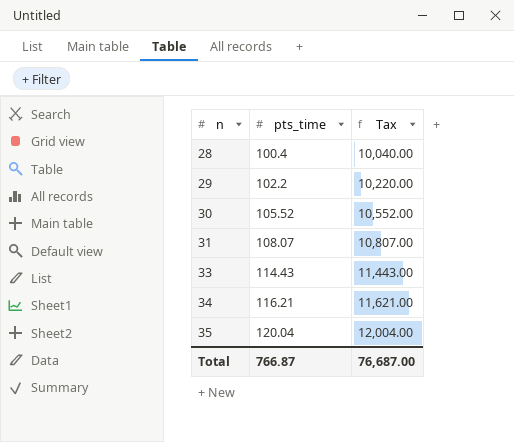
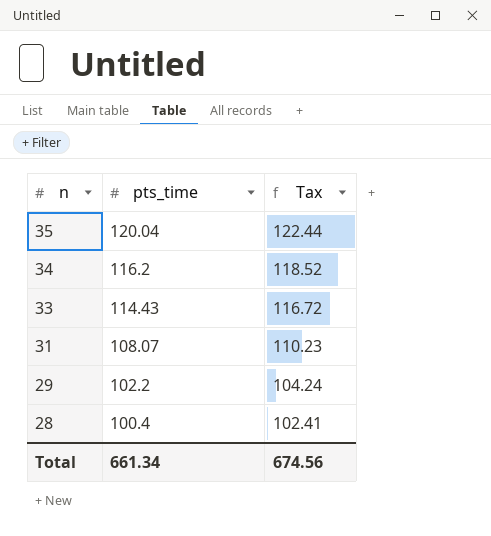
row order: n ascending -> n descending
column Tax | formula: [pts_time] * 100 -> [pts_time] * 1.02
row 30: 105.52 | 10,552.00 -> none
34 | pts_time: 116.21 -> 116.2
Total | pts_time: 766.87 -> 661.34
Total | Tax: 76,687.00 -> 674.56

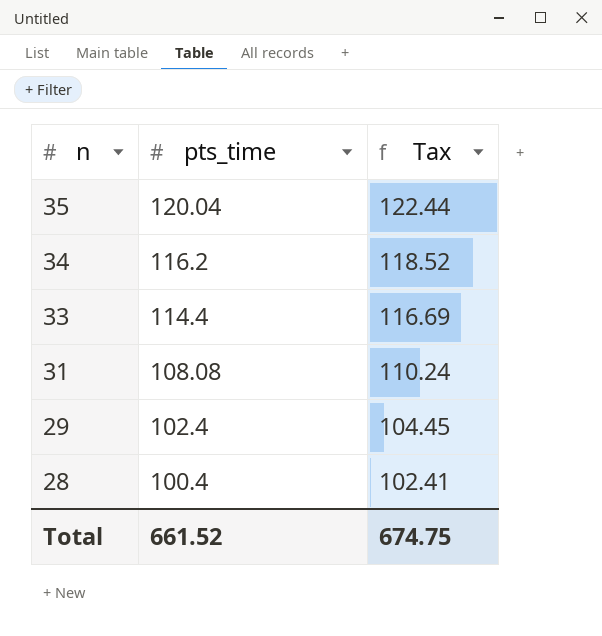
33 | pts_time: 114.43 -> 114.4
33 | Tax: 116.72 -> 116.69
31 | pts_time: 108.07 -> 108.08
31 | Tax: 110.23 -> 110.24
29 | pts_time: 102.2 -> 102.4
29 | Tax: 104.24 -> 104.45
Total | pts_time: 661.34 -> 661.52
Total | Tax: 674.56 -> 674.75

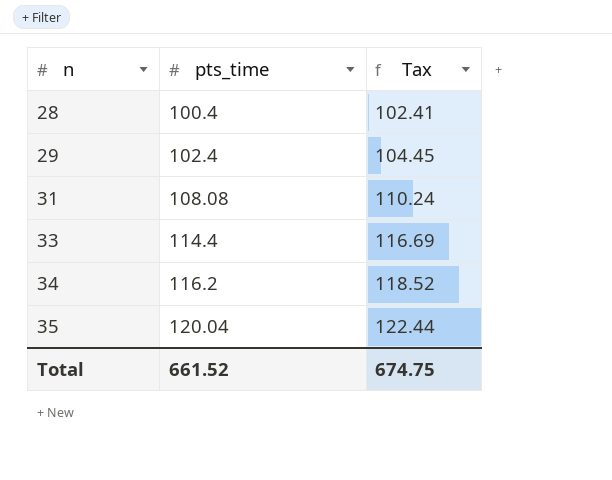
row order: n descending -> n ascending

